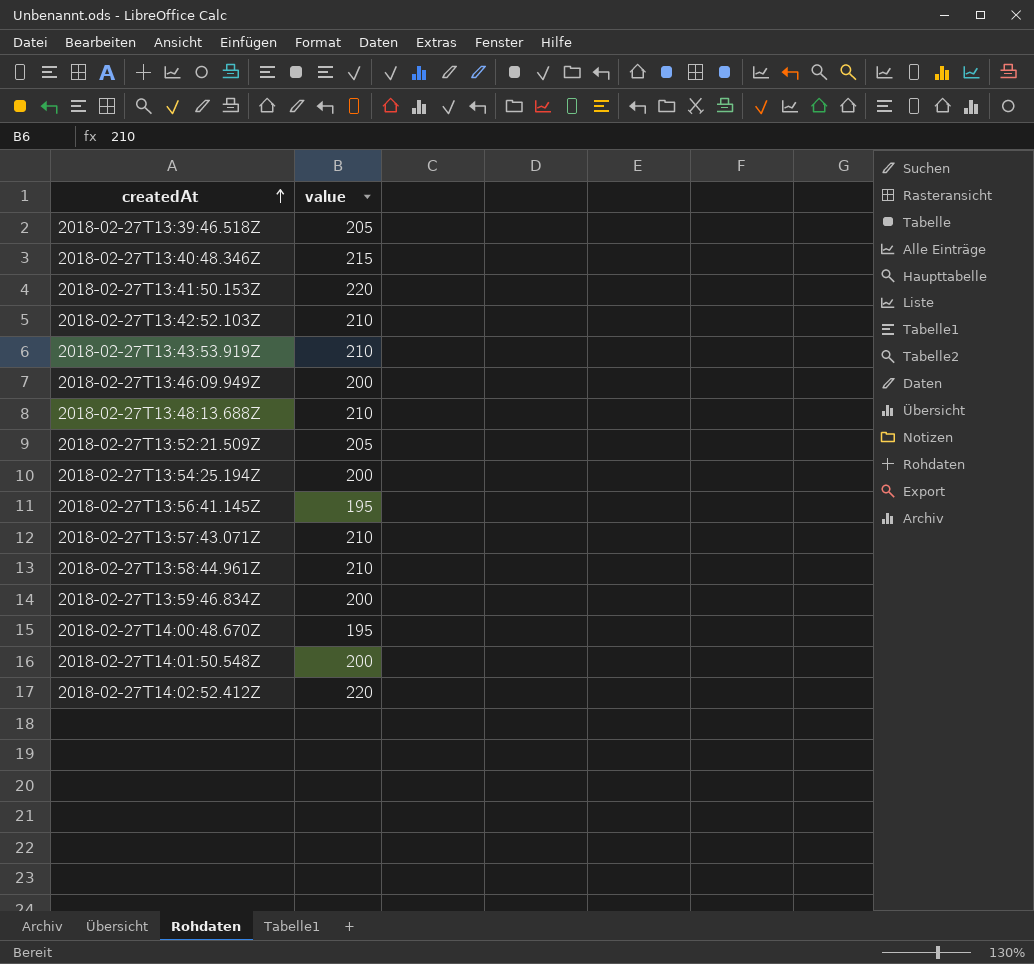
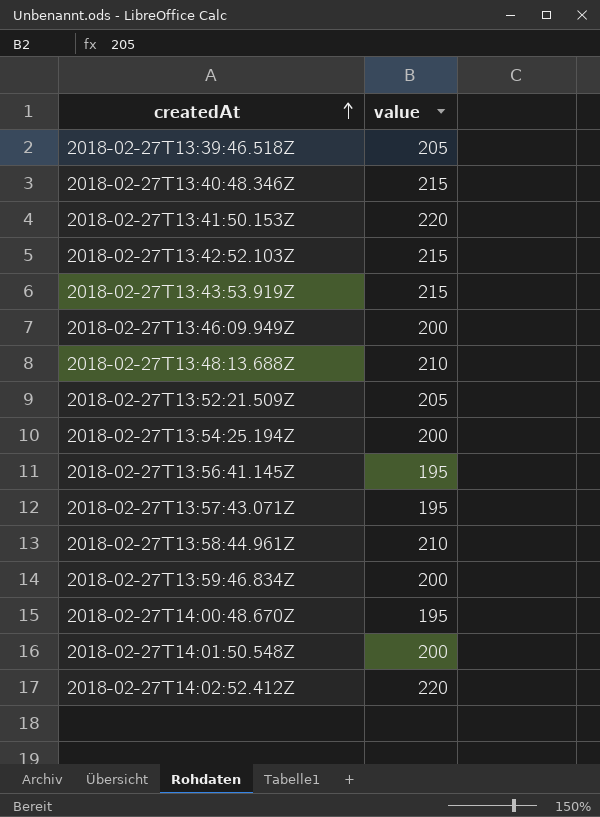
2018-02-27T13:42:52.103Z | value: 210 -> 215
2018-02-27T13:43:53.919Z | value: 210 -> 215
2018-02-27T13:57:43.071Z | value: 210 -> 195

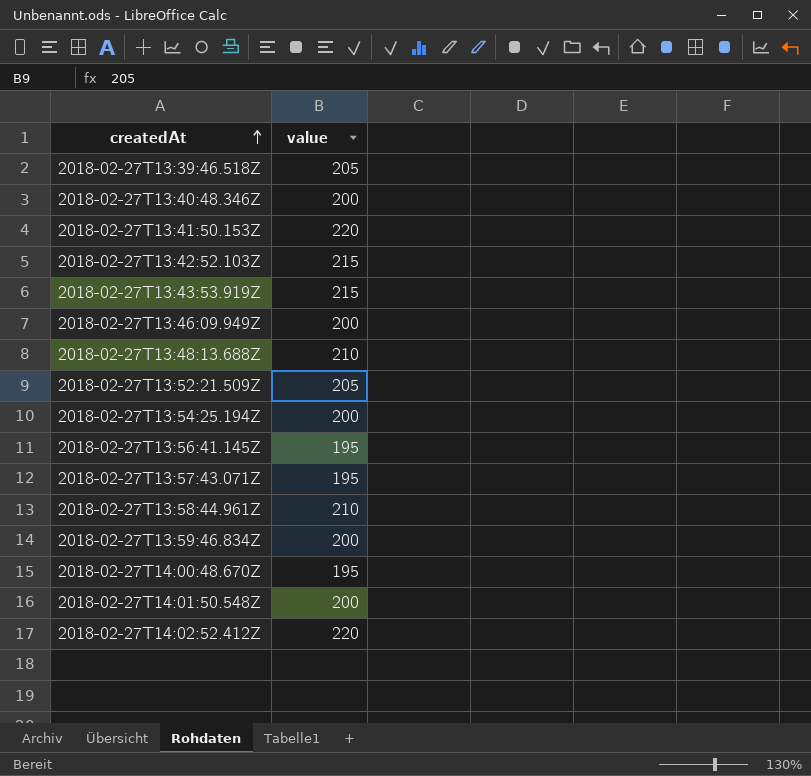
2018-02-27T13:40:48.346Z | value: 215 -> 200

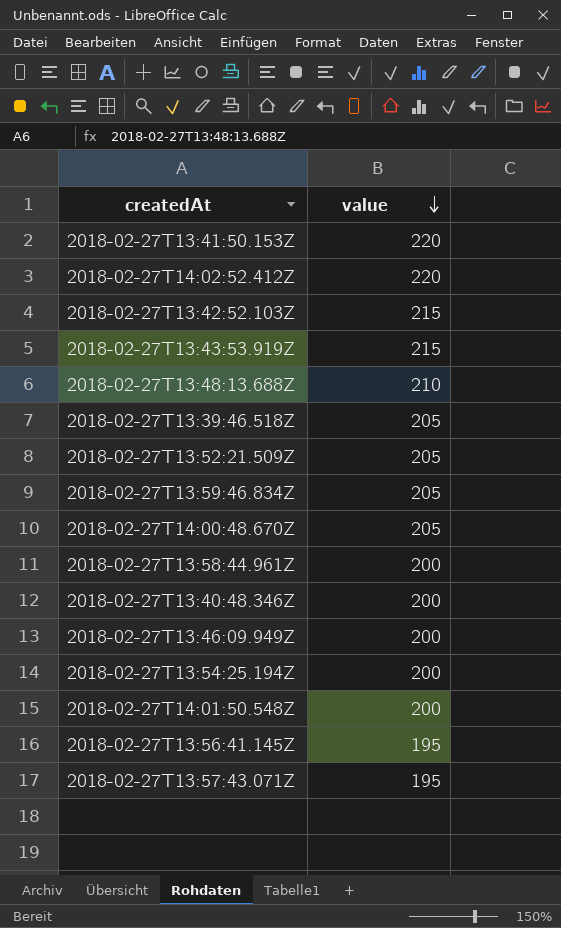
row order: createdAt ascending -> value descending
2018-02-27T13:59:46.834Z | value: 200 -> 205
2018-02-27T14:00:48.670Z | value: 195 -> 205
2018-02-27T13:58:44.961Z | value: 210 -> 200

